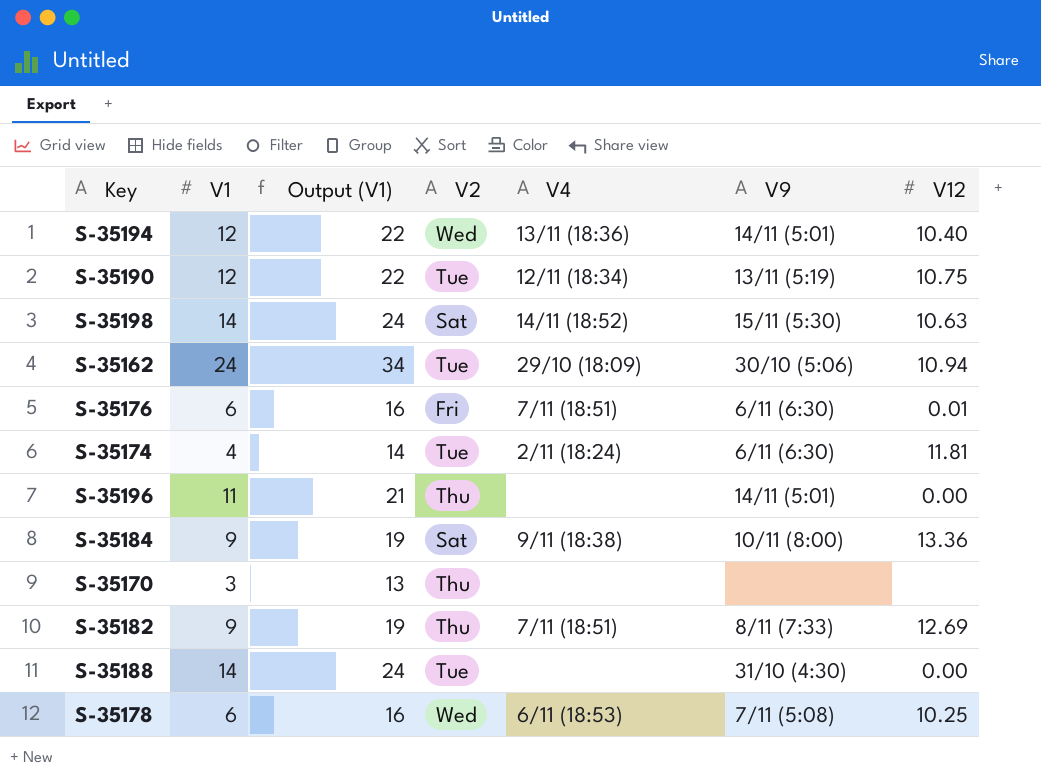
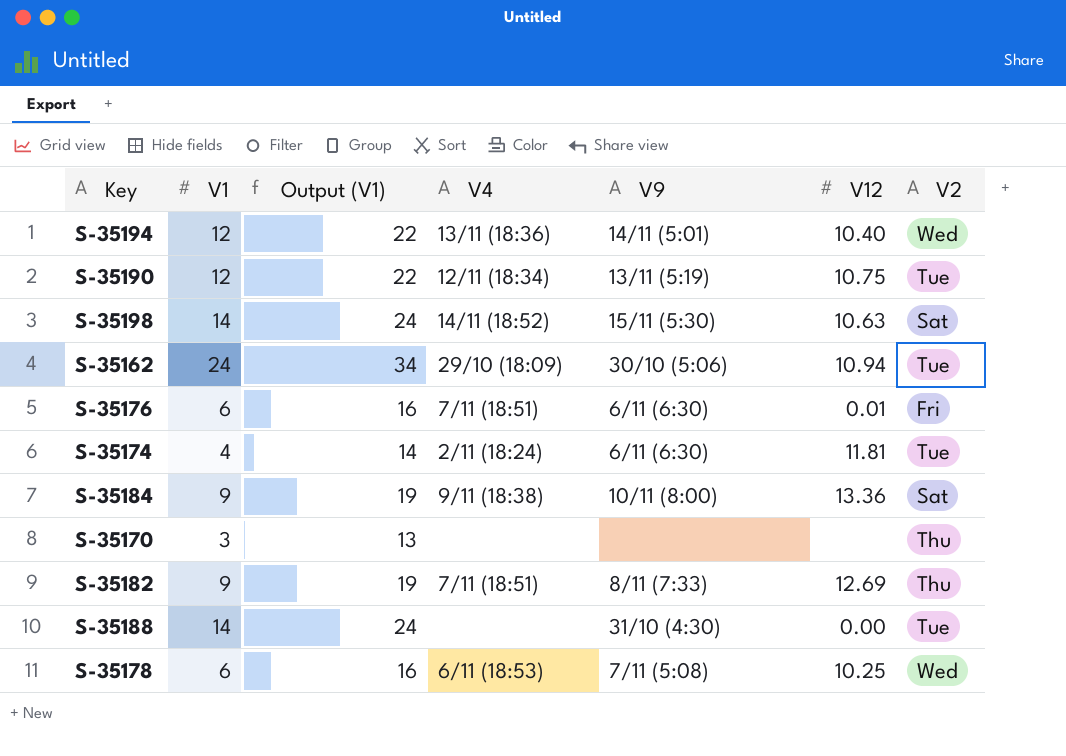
column V2 | position: 4 -> 7
row S-35196: 11 | 21 | Thu | none | 14/11 (5:01) | 0.00 -> none

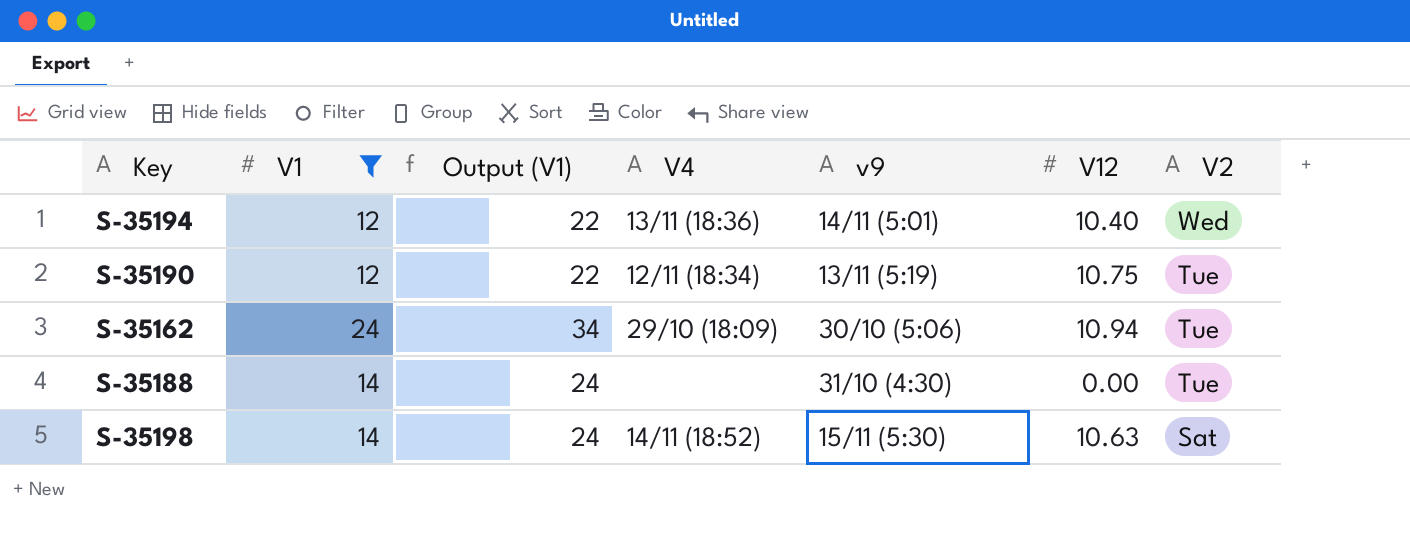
filter: none -> V1 >= 12
row order: none -> V2 descending
column name: V9 -> v9

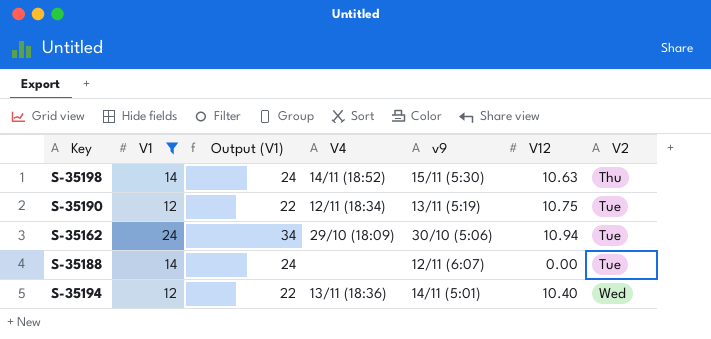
row order: V2 descending -> V2 ascending
S-35198 | V2: Sat -> Thu
S-35188 | v9: 31/10 (4:30) -> 12/11 (6:07)

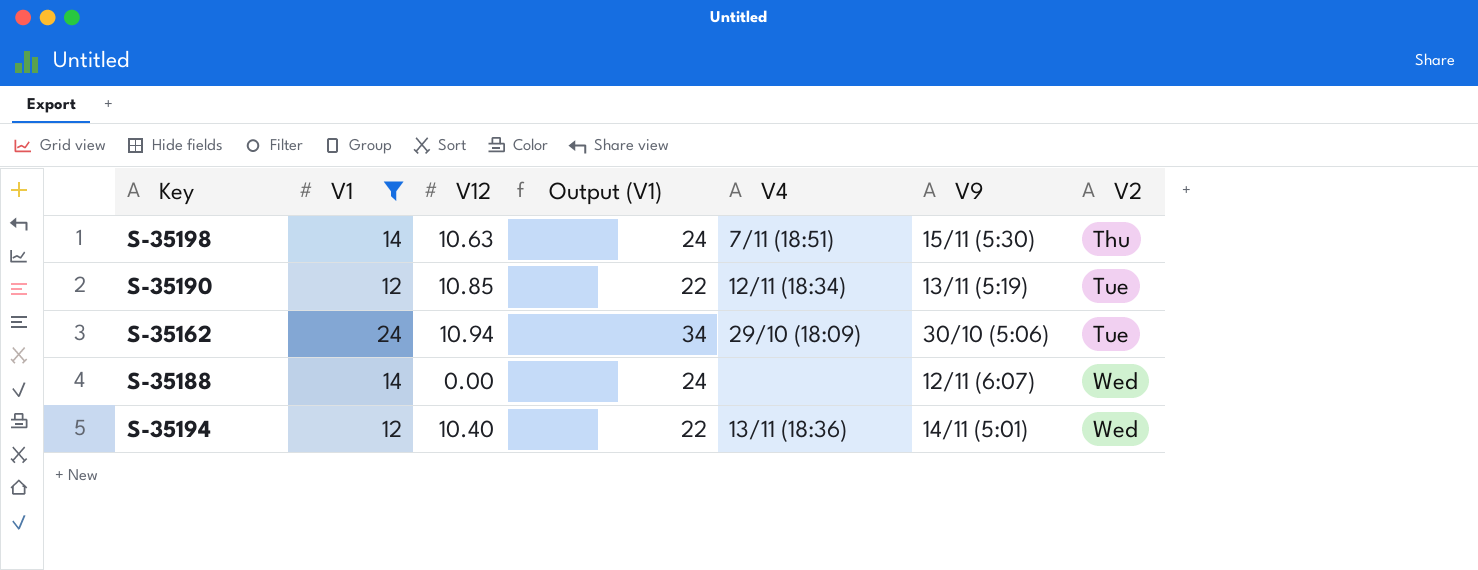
column V12 | position: 6 -> 3
column name: v9 -> V9
S-35198 | V4: 14/11 (18:52) -> 7/11 (18:51)
S-35190 | V12: 10.75 -> 10.85
S-35188 | V2: Tue -> Wed

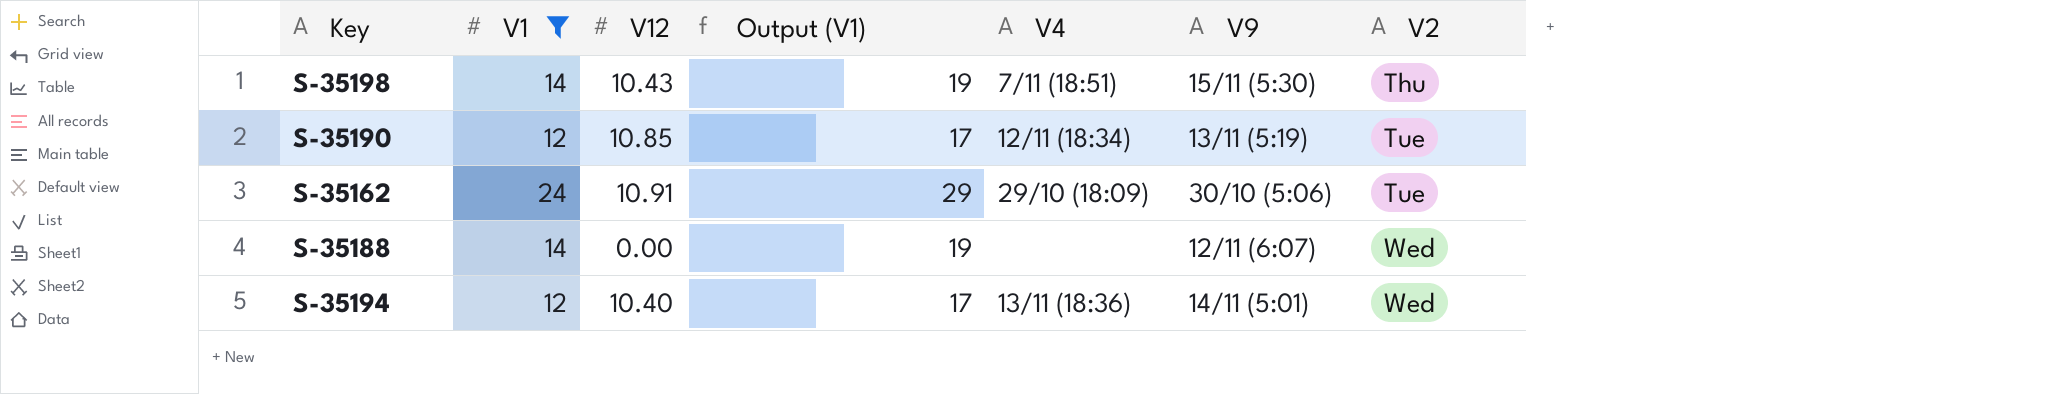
column Output (V1) | formula: [V1] + 10 -> [V1] + 5
S-35198 | V12: 10.63 -> 10.43
S-35162 | V12: 10.94 -> 10.91

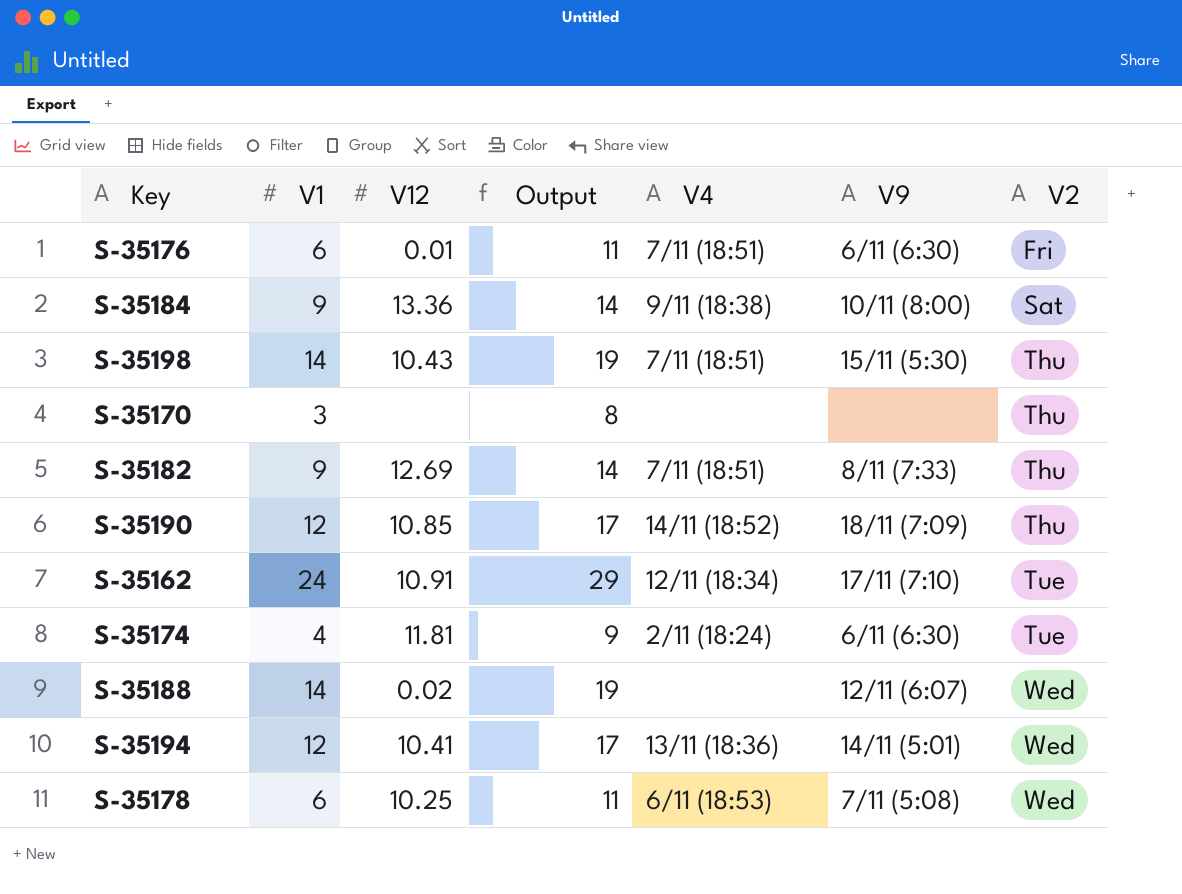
filter: V1 >= 12 -> none
column name: Output (V1) -> Output
S-35190 | V4: 12/11 (18:34) -> 14/11 (18:52)
S-35190 | V9: 13/11 (5:19) -> 18/11 (7:09)
S-35190 | V2: Tue -> Thu
S-35162 | V4: 29/10 (18:09) -> 12/11 (18:34)
S-35162 | V9: 30/10 (5:06) -> 17/11 (7:10)
S-35188 | V12: 0.00 -> 0.02
S-35194 | V12: 10.40 -> 10.41

